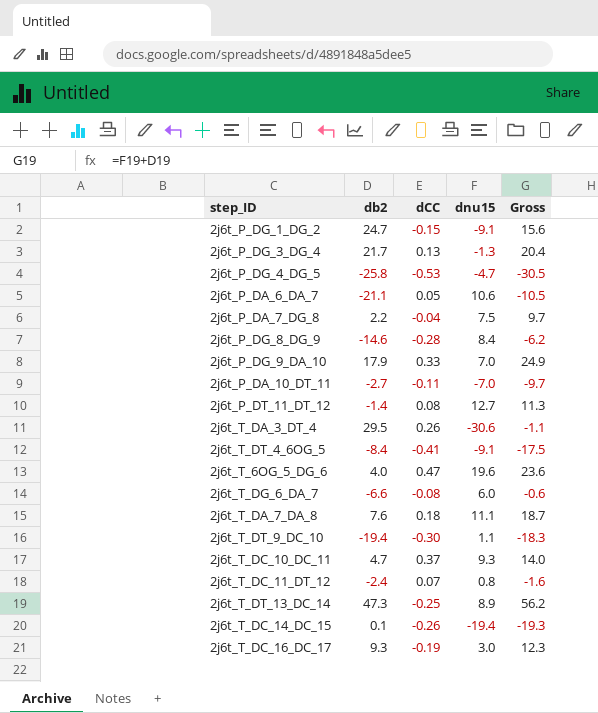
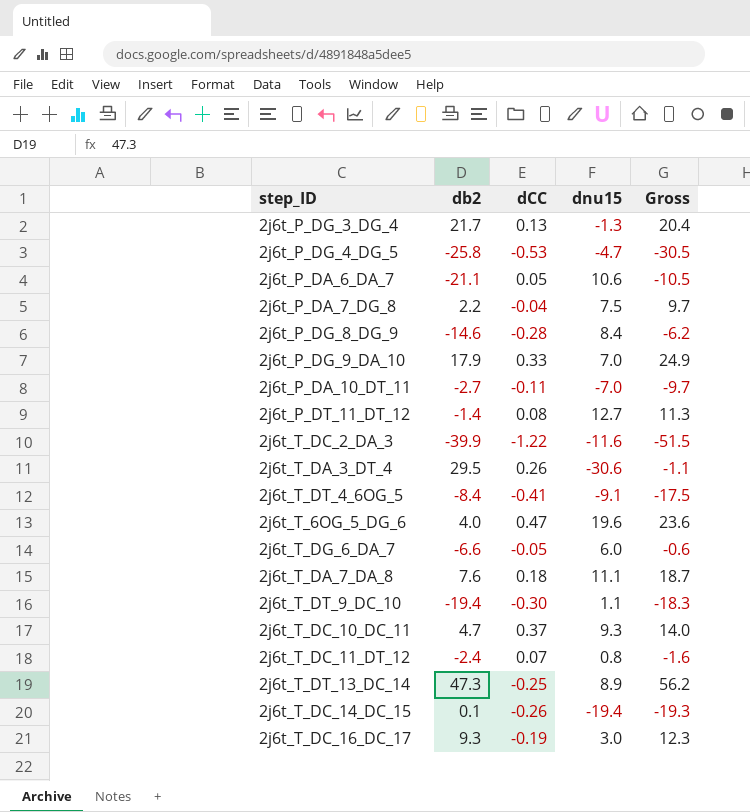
row 2j6t_P_DG_1_DG_2: 24.7 | -0.15 | -9.1 | 15.6 -> none
row 2j6t_T_DC_2_DA_3: none -> -39.9 | -1.22 | -11.6 | -51.5
2j6t_T_DG_6_DA_7 | dCC: -0.08 -> -0.05

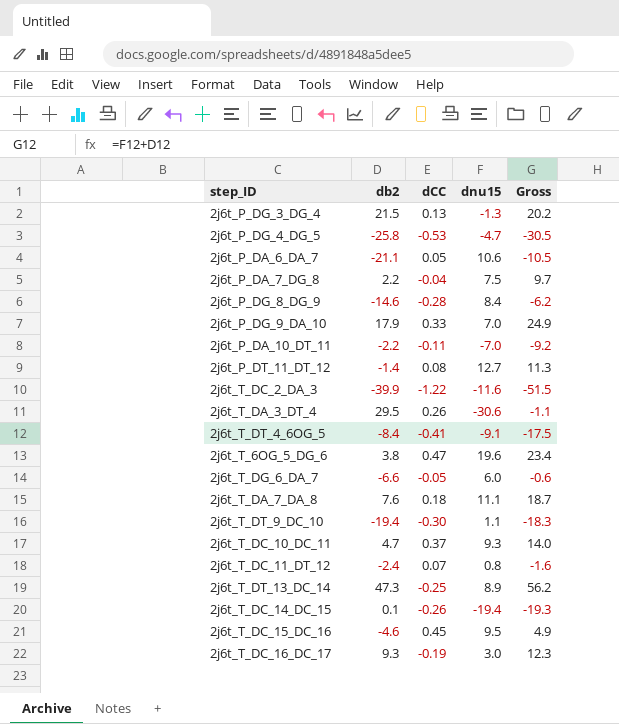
2j6t_P_DG_3_DG_4 | db2: 21.7 -> 21.5
2j6t_P_DG_3_DG_4 | Gross: 20.4 -> 20.2
2j6t_P_DA_10_DT_11 | db2: -2.7 -> -2.2
2j6t_P_DA_10_DT_11 | Gross: -9.7 -> -9.2
2j6t_T_6OG_5_DG_6 | db2: 4.0 -> 3.8
2j6t_T_6OG_5_DG_6 | Gross: 23.6 -> 23.4
row 2j6t_T_DC_15_DC_16: none -> -4.6 | 0.45 | 9.5 | 4.9

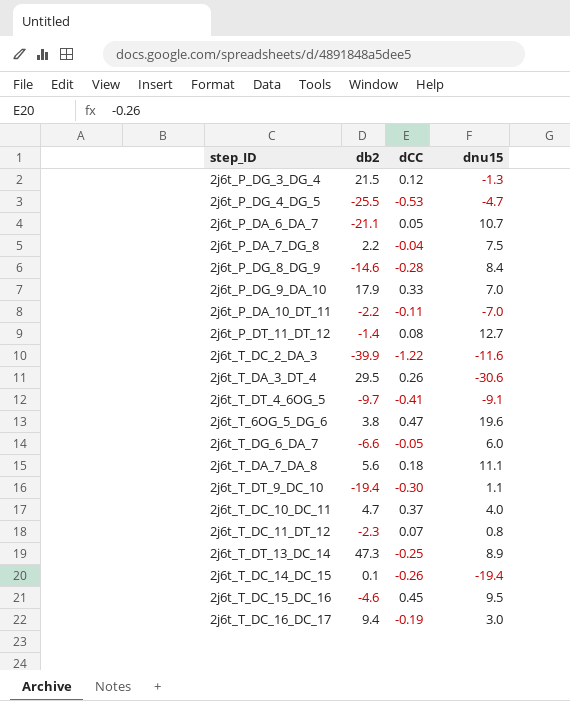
column Gross | formula: [db2] + [dnu15] -> none
2j6t_P_DG_3_DG_4 | dCC: 0.13 -> 0.12
2j6t_P_DG_4_DG_5 | db2: -25.8 -> -25.5
2j6t_P_DA_6_DA_7 | dnu15: 10.6 -> 10.7
2j6t_T_DT_4_6OG_5 | db2: -8.4 -> -9.7
2j6t_T_DA_7_DA_8 | db2: 7.6 -> 5.6
2j6t_T_DC_10_DC_11 | dnu15: 9.3 -> 4.0
2j6t_T_DC_11_DT_12 | db2: -2.4 -> -2.3
2j6t_T_DC_16_DC_17 | db2: 9.3 -> 9.4

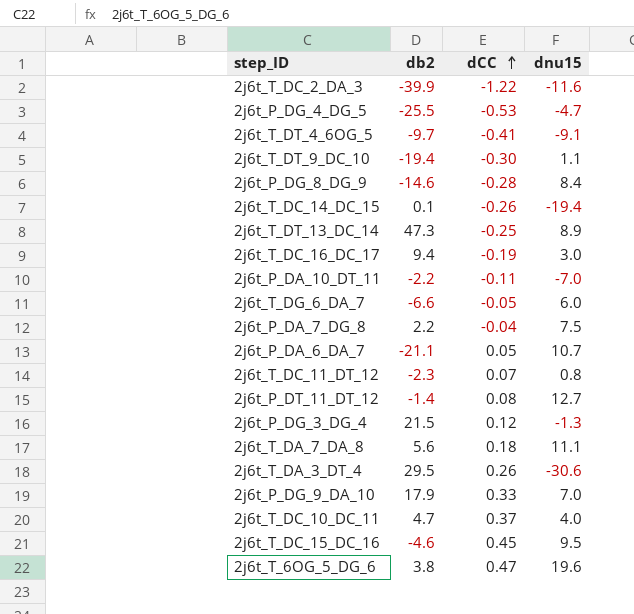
row order: none -> dCC ascending

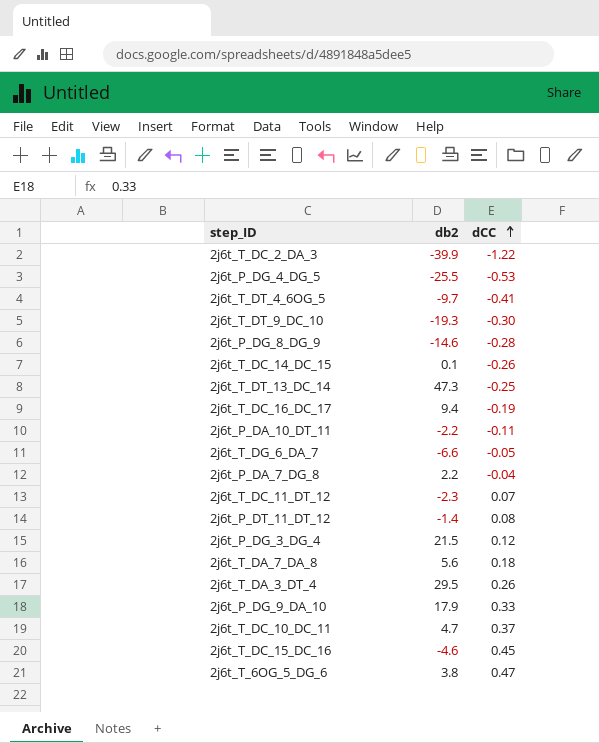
column dnu15 | position: 4 -> none
row 2j6t_P_DA_6_DA_7: -21.1 | 0.05 | 10.7 -> none
2j6t_T_DT_9_DC_10 | db2: -19.4 -> -19.3

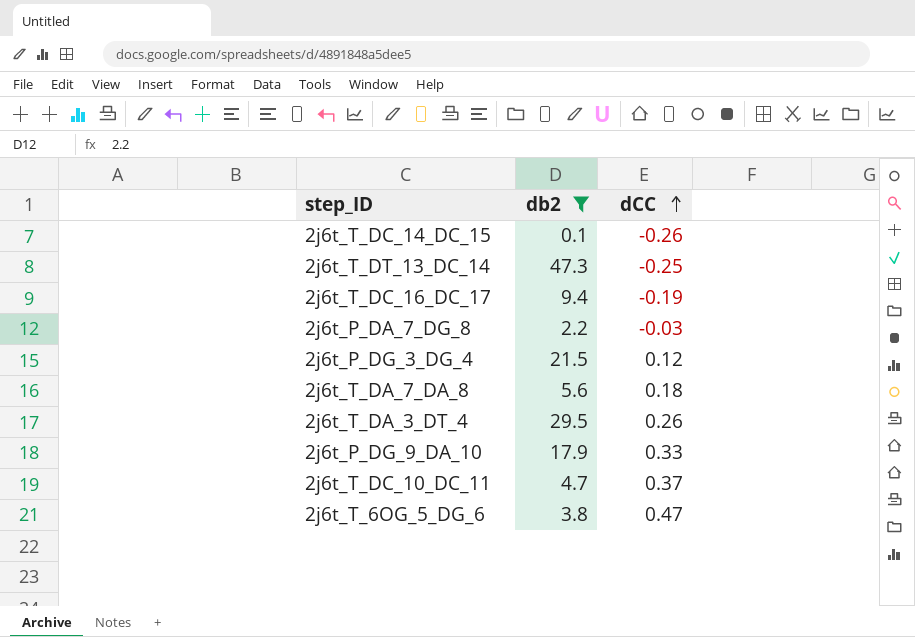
filter: none -> db2 >= 0.1
2j6t_P_DA_7_DG_8 | dCC: -0.04 -> -0.03

